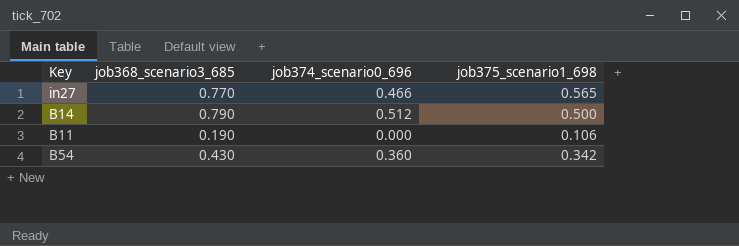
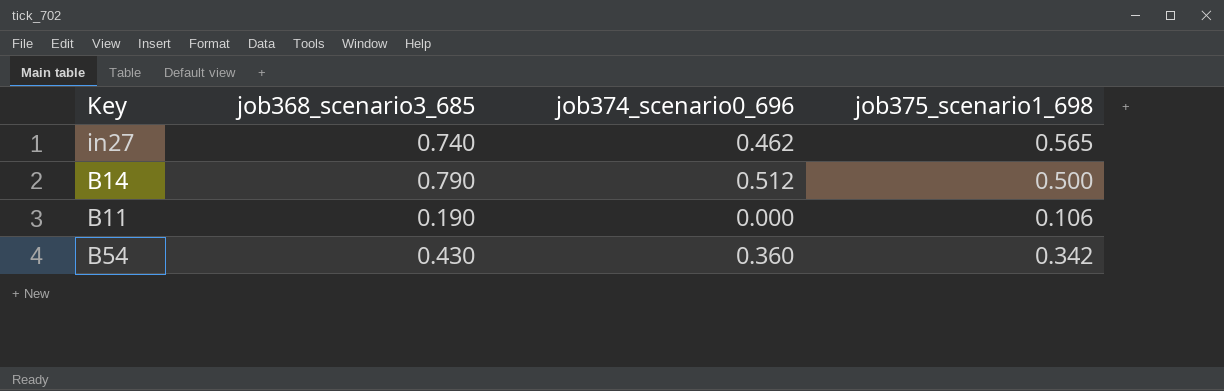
in27 | job368_scenario3_685: 0.770 -> 0.740
in27 | job374_scenario0_696: 0.466 -> 0.462

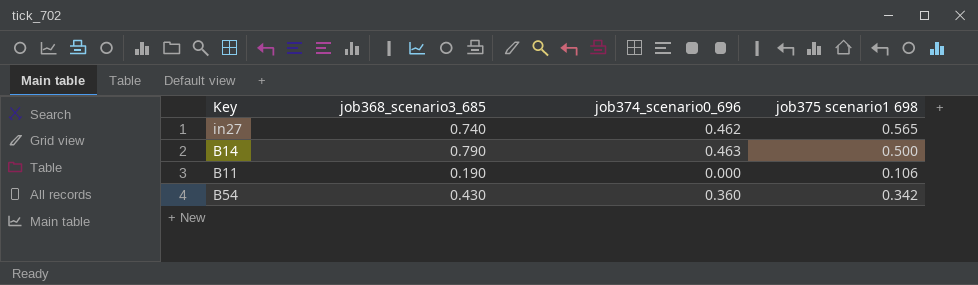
column name: job375_scenario1_698 -> job375 scenario1 698
B14 | job374_scenario0_696: 0.512 -> 0.463

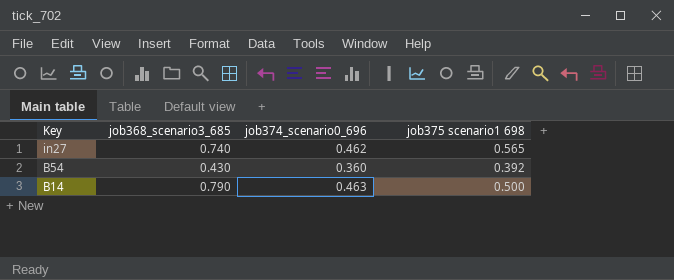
row order: none -> Key descending
row B11: 0.190 | 0.000 | 0.106 -> none
B54 | job375 scenario1 698: 0.342 -> 0.392

